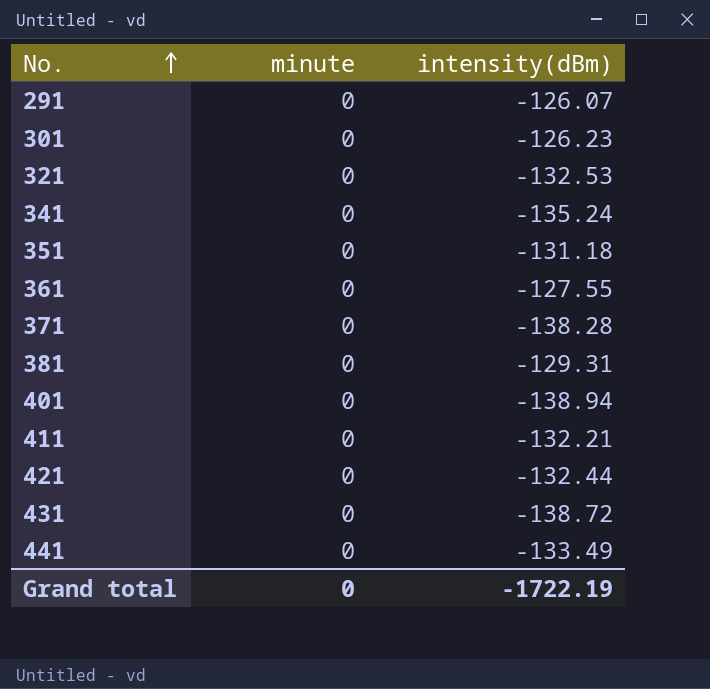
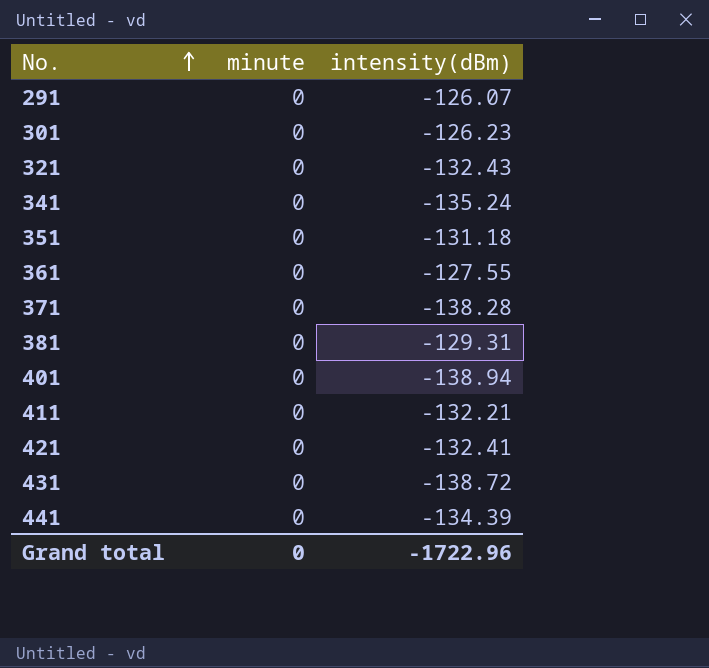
321 | intensity(dBm): -132.53 -> -132.43
421 | intensity(dBm): -132.44 -> -132.41
441 | intensity(dBm): -133.49 -> -134.39
Grand total | intensity(dBm): -1722.19 -> -1722.96

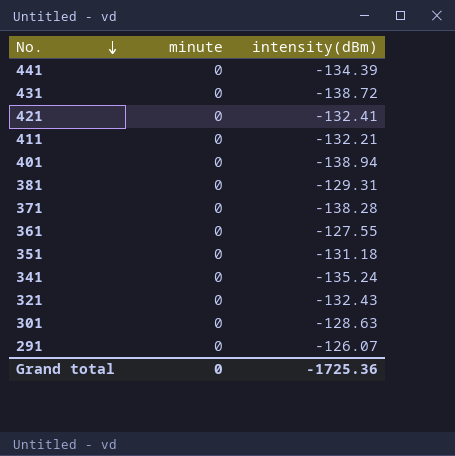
row order: No. ascending -> No. descending
301 | intensity(dBm): -126.23 -> -128.63
Grand total | intensity(dBm): -1722.96 -> -1725.36

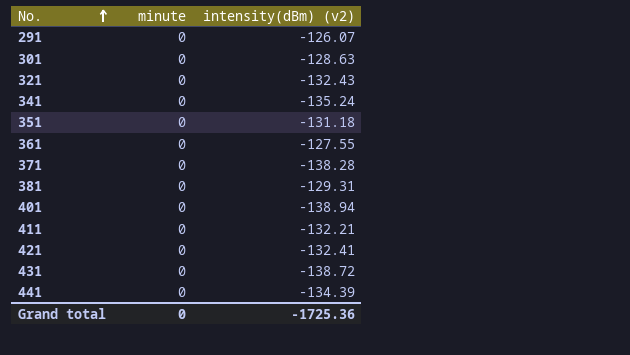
row order: No. descending -> No. ascending
column name: intensity(dBm) -> intensity(dBm) (v2)

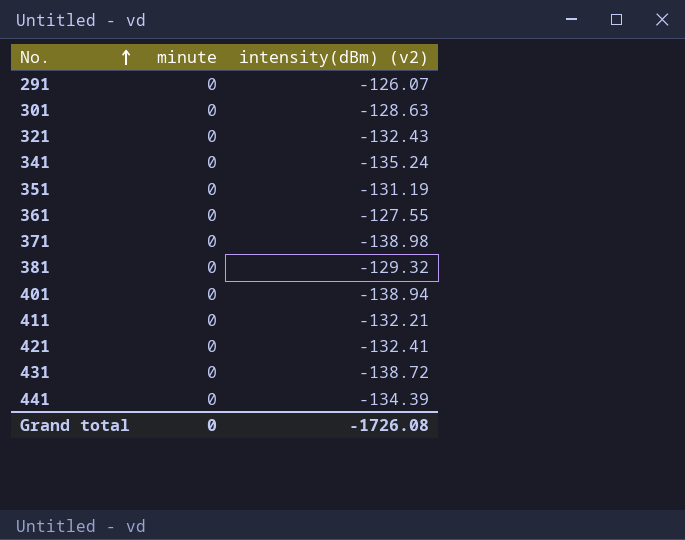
351 | intensity(dBm) (v2): -131.18 -> -131.19
371 | intensity(dBm) (v2): -138.28 -> -138.98
381 | intensity(dBm) (v2): -129.31 -> -129.32
Grand total | intensity(dBm) (v2): -1725.36 -> -1726.08

